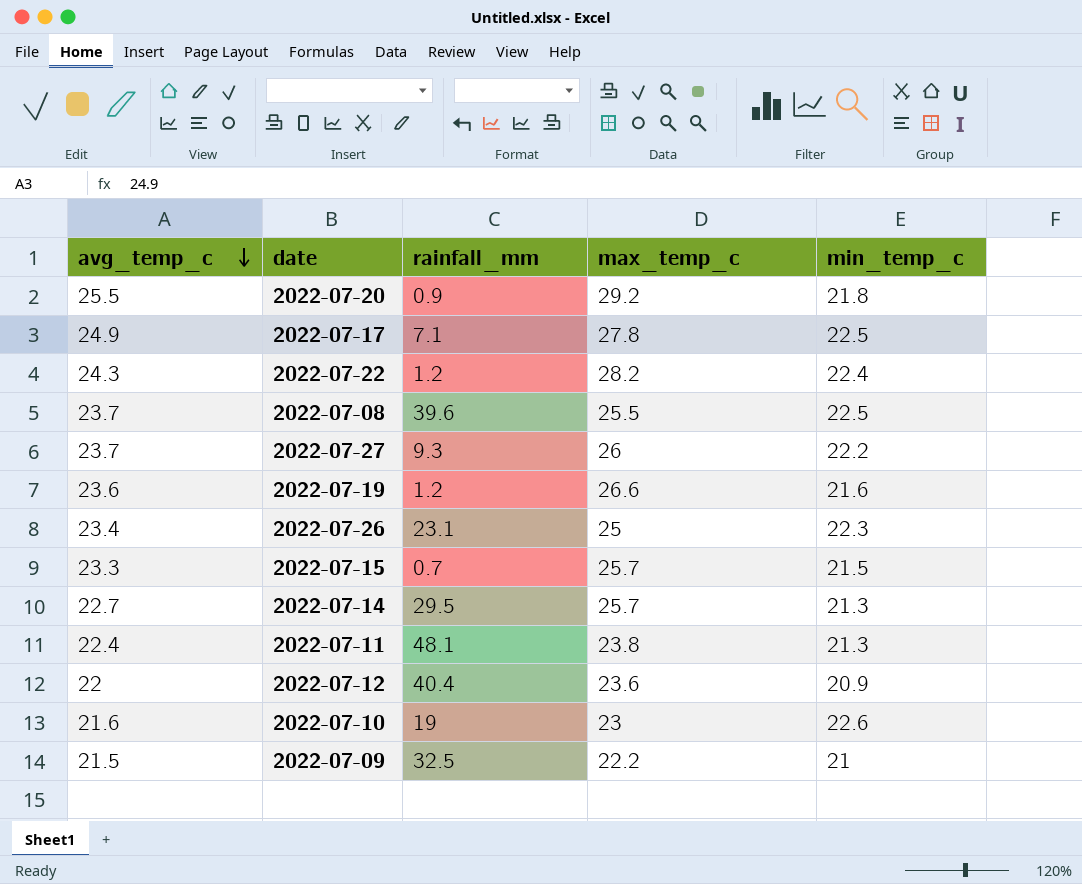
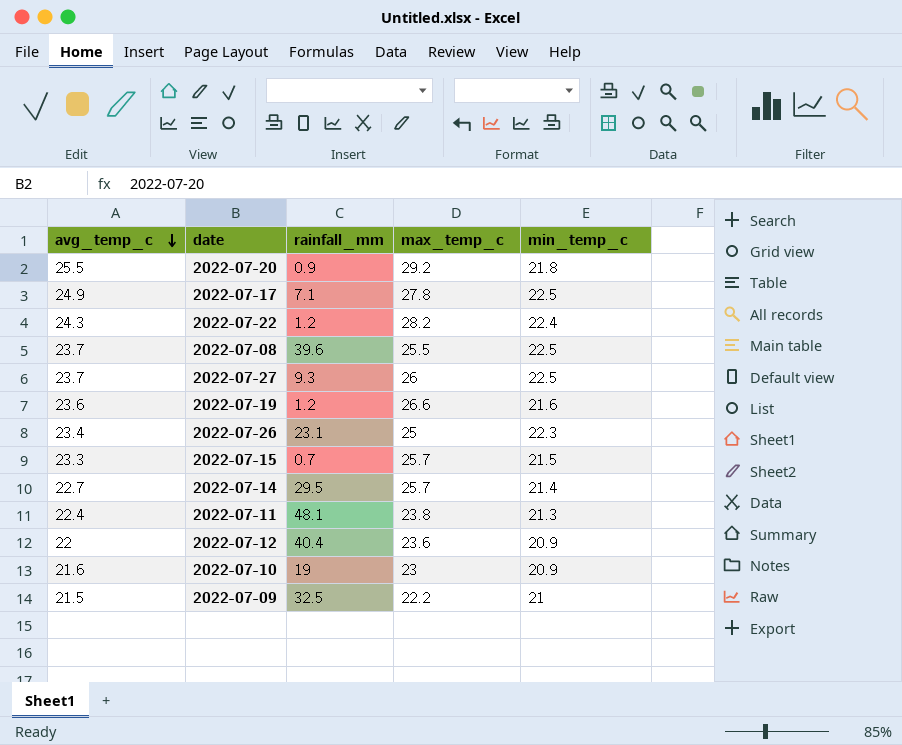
2022-07-27 | min_temp_c: 22.2 -> 22.5
2022-07-14 | min_temp_c: 21.3 -> 21.4
2022-07-10 | min_temp_c: 22.6 -> 20.9

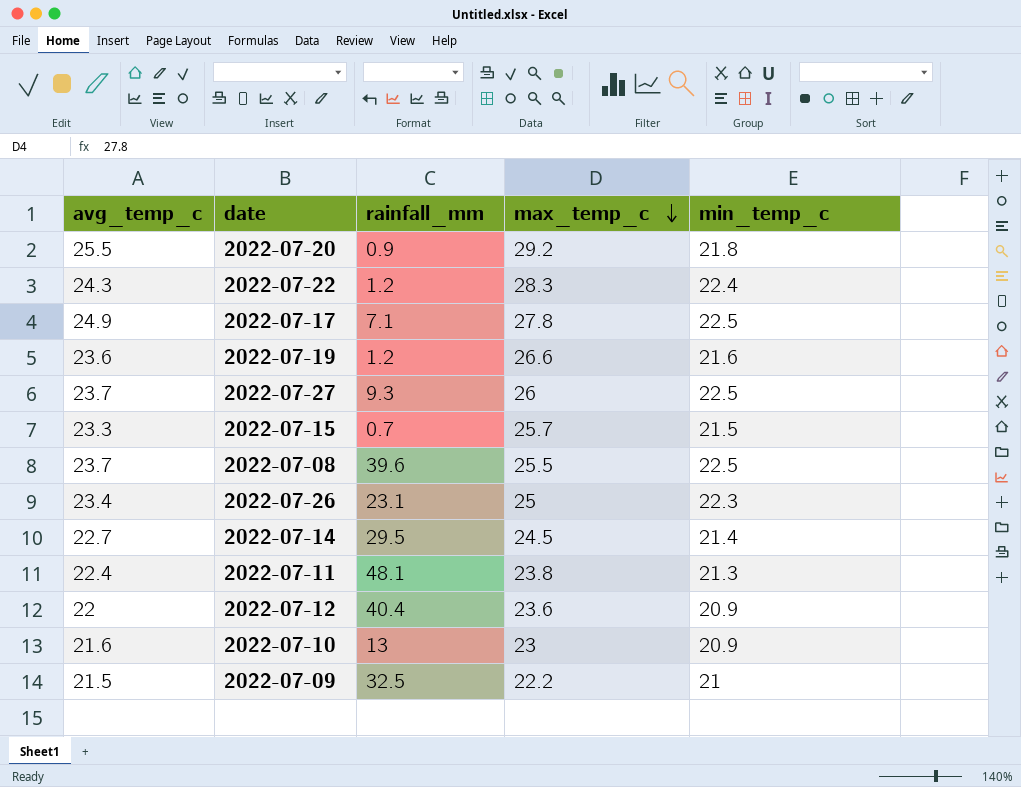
row order: avg_temp_c descending -> max_temp_c descending
2022-07-22 | max_temp_c: 28.2 -> 28.3
2022-07-14 | max_temp_c: 25.7 -> 24.5
2022-07-10 | rainfall_mm: 19 -> 13

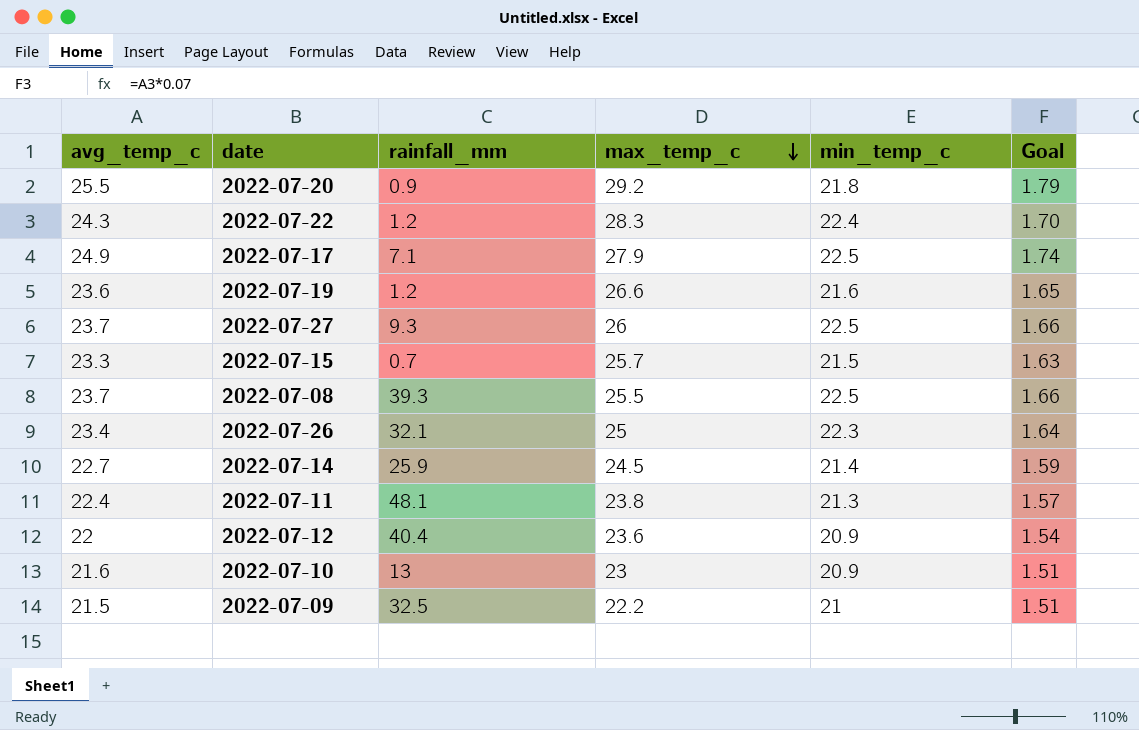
column Goal | formula: none -> [avg_temp_c] * 0.07
2022-07-17 | max_temp_c: 27.8 -> 27.9
2022-07-08 | rainfall_mm: 39.6 -> 39.3
2022-07-26 | rainfall_mm: 23.1 -> 32.1
2022-07-14 | rainfall_mm: 29.5 -> 25.9

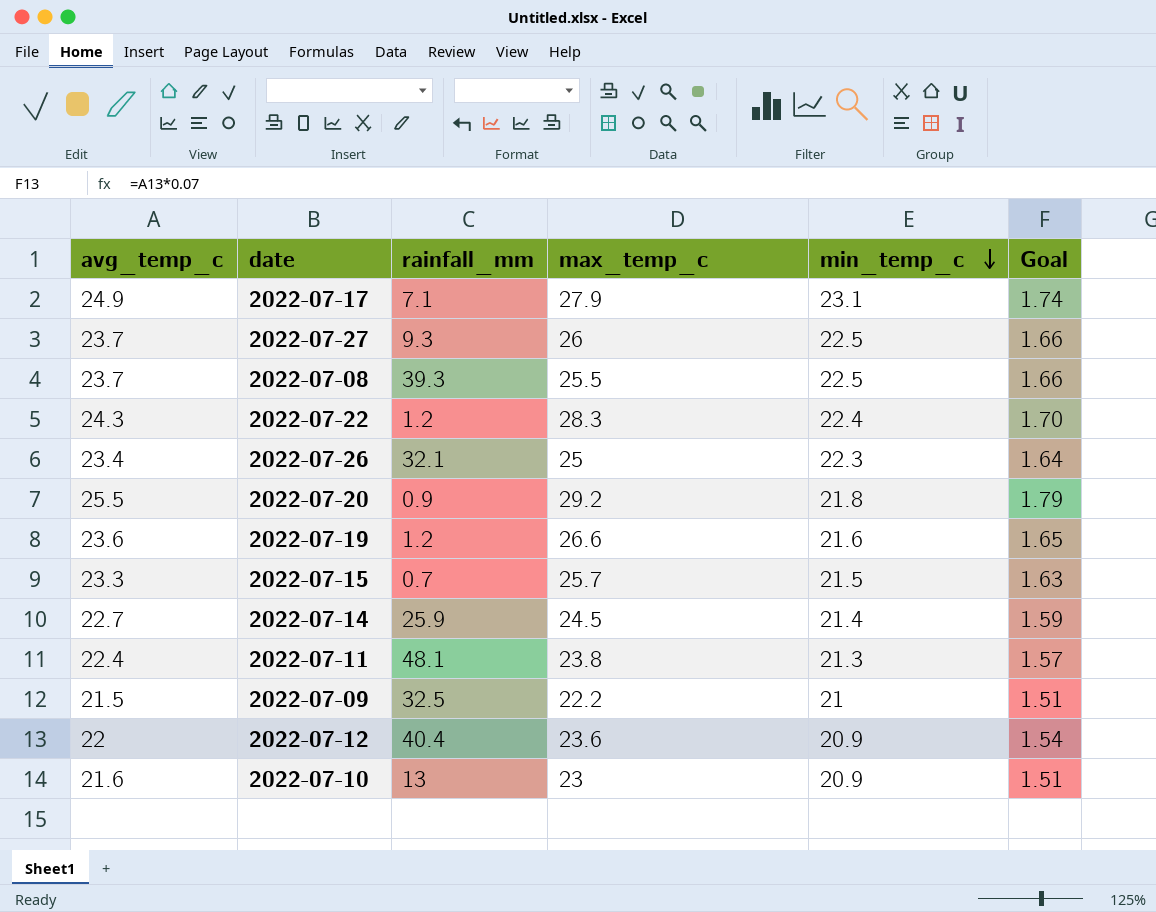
row order: max_temp_c descending -> min_temp_c descending
2022-07-17 | min_temp_c: 22.5 -> 23.1

